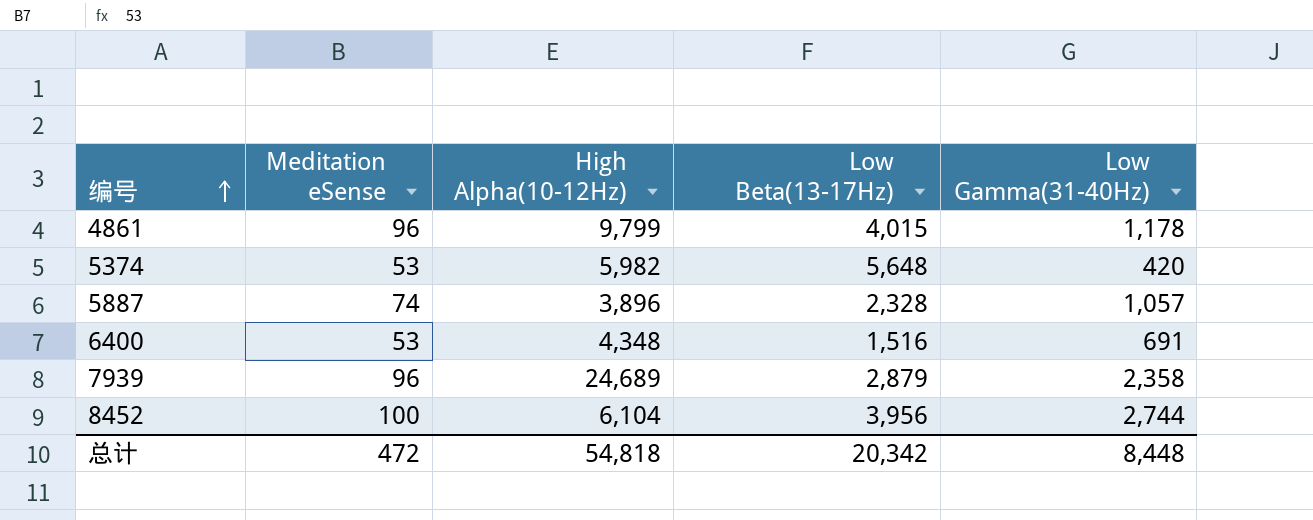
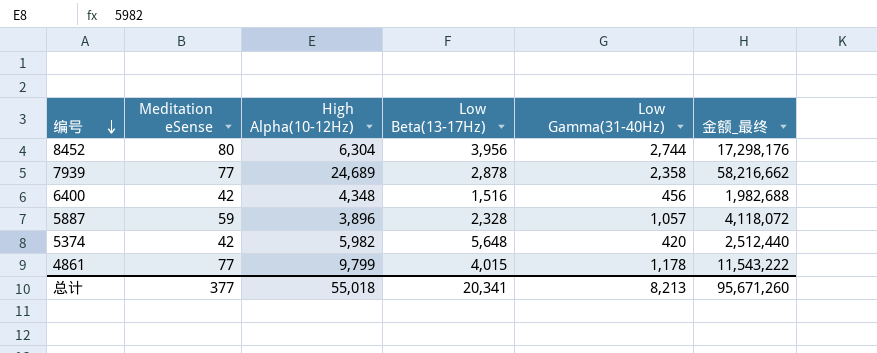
row order: 编号 ascending -> 编号 descending
column 金额_最终 | formula: none -> [High Alpha(10-12Hz)] * [Low Gamma(31-40Hz)]
8452 | Meditation eSense: 100 -> 80
8452 | High Alpha(10-12Hz): 6,104 -> 6,304
7939 | Meditation eSense: 96 -> 77
7939 | Low Beta(13-17Hz): 2,879 -> 2,878
6400 | Meditation eSense: 53 -> 42
6400 | Low Gamma(31-40Hz): 691 -> 456
5887 | Meditation eSense: 74 -> 59
5374 | Meditation eSense: 53 -> 42
4861 | Meditation eSense: 96 -> 77
总计 | Meditation eSense: 472 -> 377
总计 | High Alpha(10-12Hz): 54,818 -> 55,018
总计 | Low Beta(13-17Hz): 20,342 -> 20,341
总计 | Low Gamma(31-40Hz): 8,448 -> 8,213

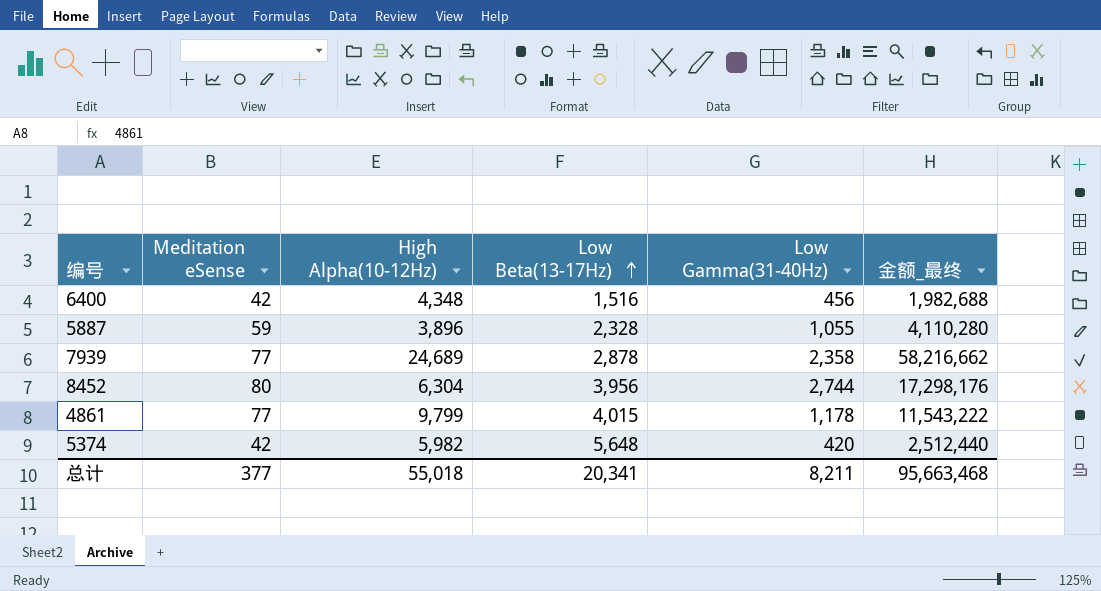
row order: 编号 descending -> Low Beta(13-17Hz) ascending
5887 | Low Gamma(31-40Hz): 1,057 -> 1,055
5887 | 金额_最终: 4,118,072 -> 4,110,280
总计 | Low Gamma(31-40Hz): 8,213 -> 8,211
总计 | 金额_最终: 95,671,260 -> 95,663,468

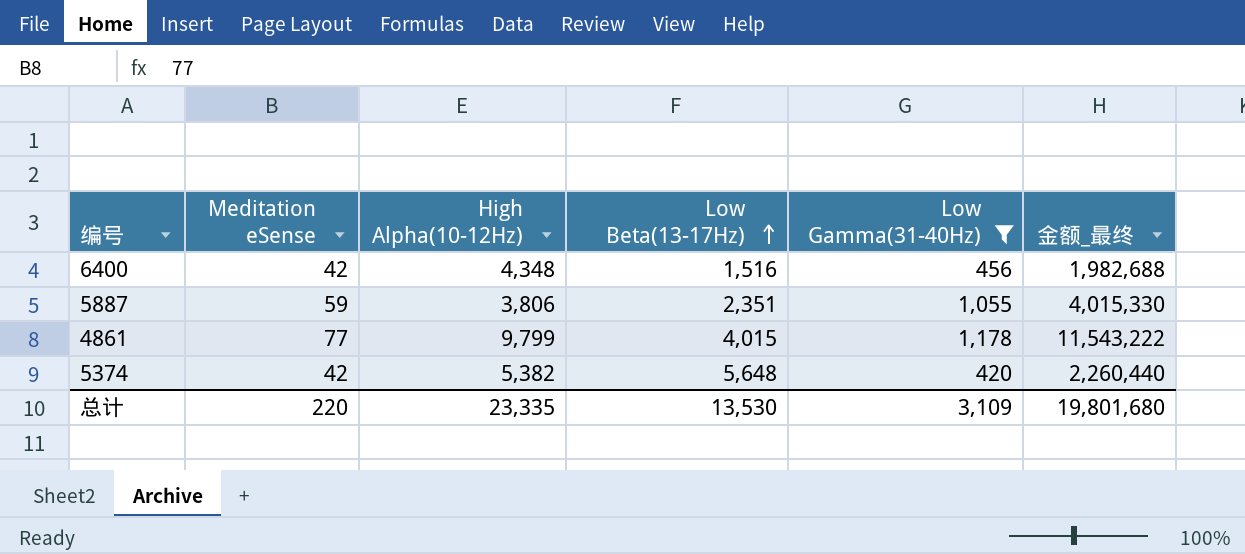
filter: none -> Low Gamma(31-40Hz) <= 1,178
5887 | High Alpha(10-12Hz): 3,896 -> 3,806
5887 | Low Beta(13-17Hz): 2,328 -> 2,351
5887 | 金额_最终: 4,110,280 -> 4,015,330
5374 | High Alpha(10-12Hz): 5,982 -> 5,382
5374 | 金额_最终: 2,512,440 -> 2,260,440
总计 | Meditation eSense: 377 -> 220
总计 | High Alpha(10-12Hz): 55,018 -> 23,335
总计 | Low Beta(13-17Hz): 20,341 -> 13,530
总计 | Low Gamma(31-40Hz): 8,211 -> 3,109
总计 | 金额_最终: 95,663,468 -> 19,801,680

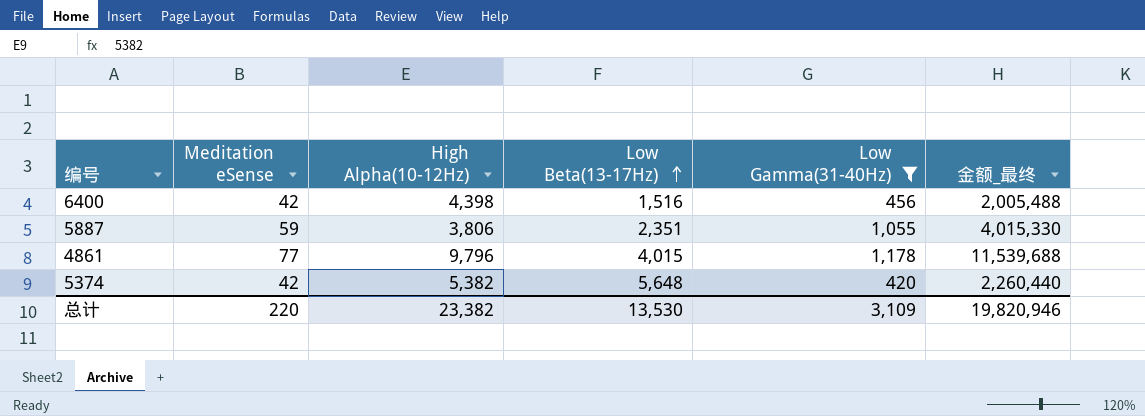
6400 | High Alpha(10-12Hz): 4,348 -> 4,398
6400 | 金额_最终: 1,982,688 -> 2,005,488
4861 | High Alpha(10-12Hz): 9,799 -> 9,796
4861 | 金额_最终: 11,543,222 -> 11,539,688
总计 | High Alpha(10-12Hz): 23,335 -> 23,382
总计 | 金额_最终: 19,801,680 -> 19,820,946

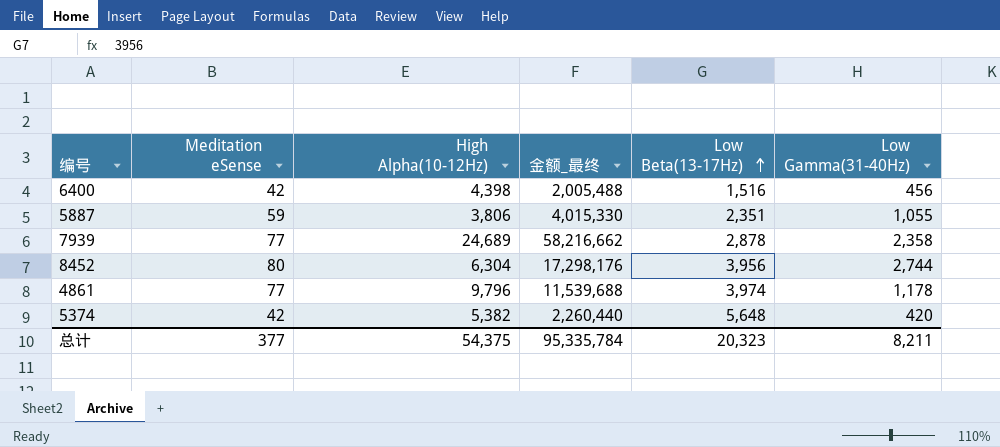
filter: Low Gamma(31-40Hz) <= 1,178 -> none
column 金额_最终 | position: 6 -> 4
4861 | Low Beta(13-17Hz): 4,015 -> 3,974
总计 | Meditation eSense: 220 -> 377
总计 | High Alpha(10-12Hz): 23,382 -> 54,375
总计 | 金额_最终: 19,820,946 -> 95,335,784
总计 | Low Beta(13-17Hz): 13,530 -> 20,323
总计 | Low Gamma(31-40Hz): 3,109 -> 8,211

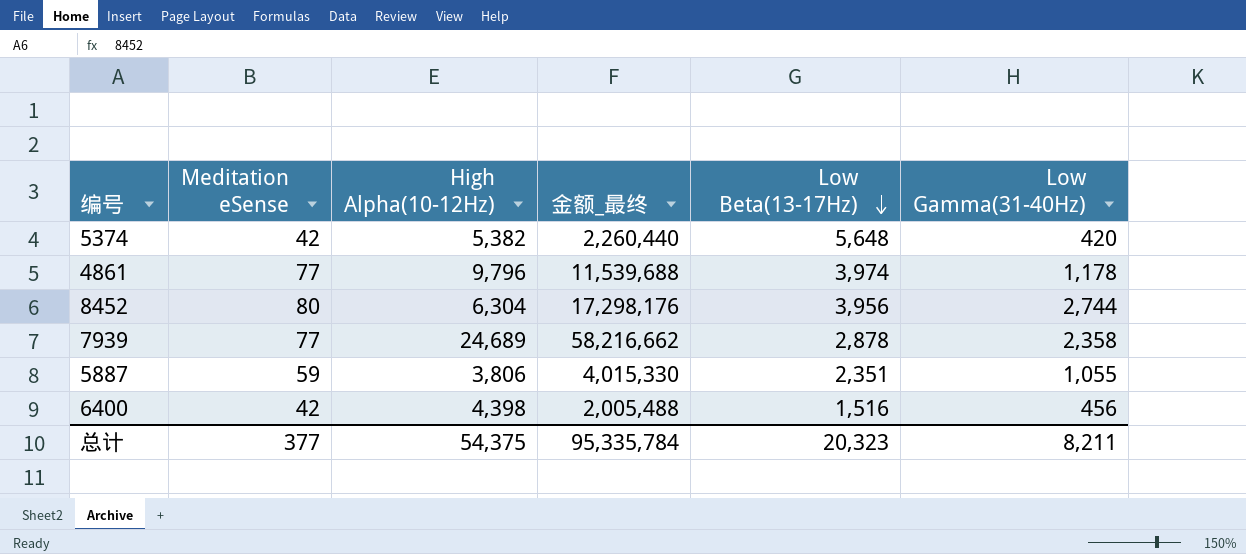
row order: Low Beta(13-17Hz) ascending -> Low Beta(13-17Hz) descending

